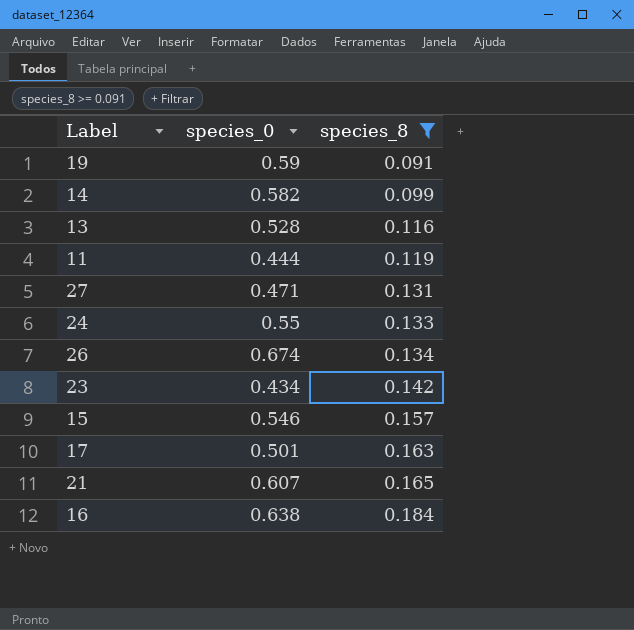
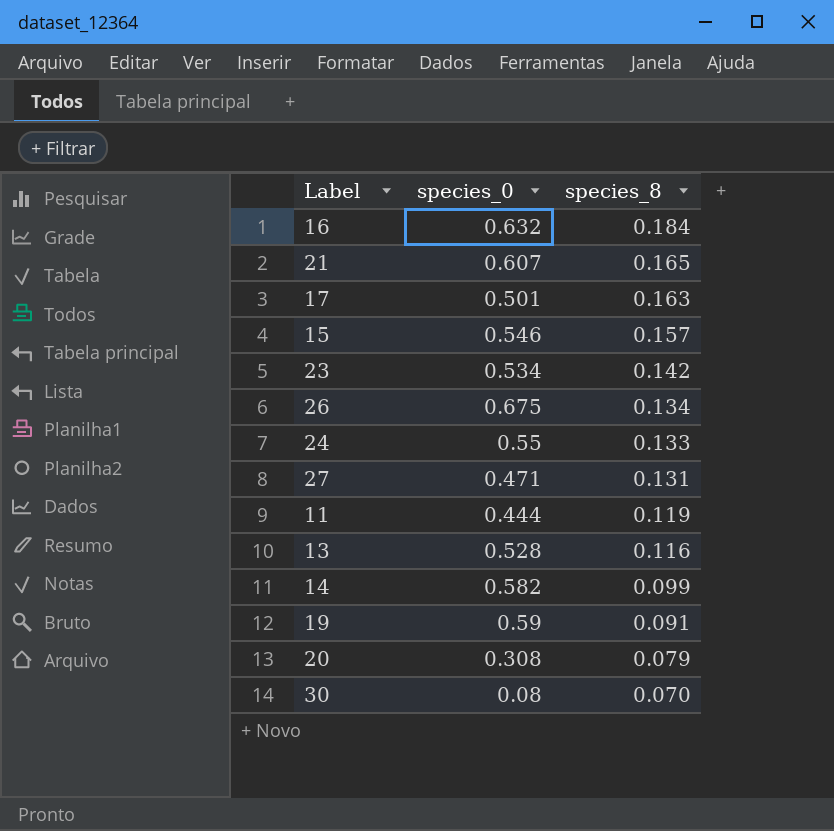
filter: species_8 >= 0.091 -> none
row order: species_8 ascending -> species_8 descending
16 | species_0: 0.638 -> 0.632
23 | species_0: 0.434 -> 0.534
26 | species_0: 0.674 -> 0.675

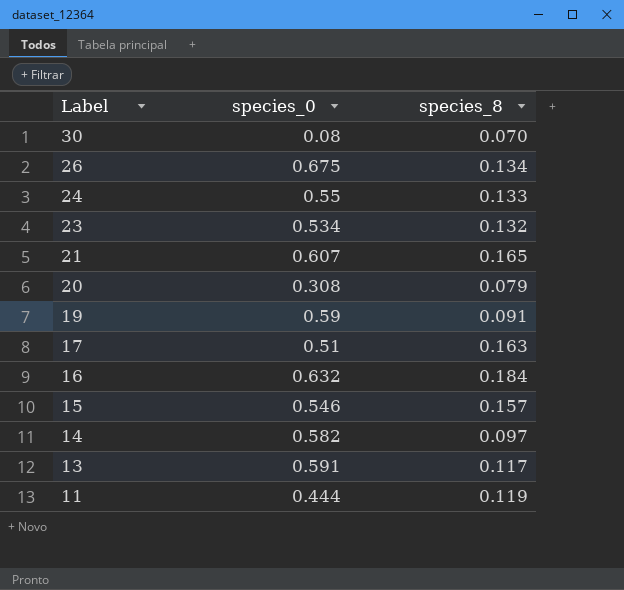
row order: species_8 descending -> Label descending
row 27: 0.471 | 0.131 -> none
23 | species_8: 0.142 -> 0.132
17 | species_0: 0.501 -> 0.51
14 | species_8: 0.099 -> 0.097
13 | species_0: 0.528 -> 0.591
13 | species_8: 0.116 -> 0.117

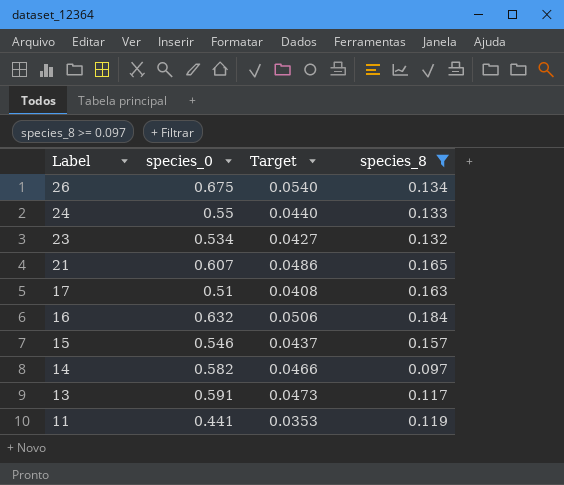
filter: none -> species_8 >= 0.097
column Target | formula: none -> [species_0] * 0.08
11 | species_0: 0.444 -> 0.441

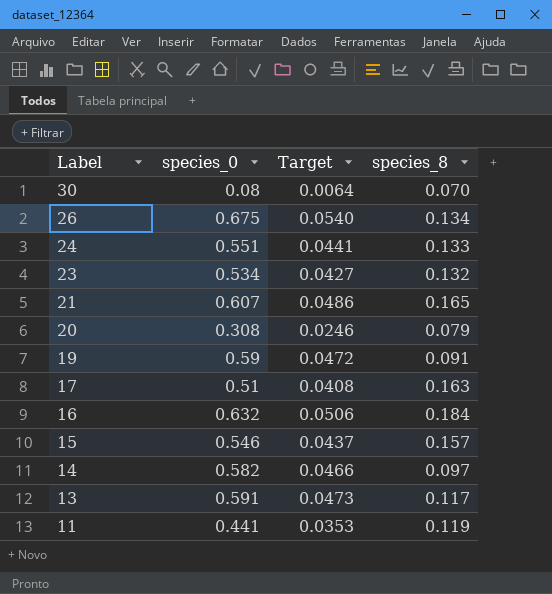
filter: species_8 >= 0.097 -> none
24 | species_0: 0.55 -> 0.551
24 | Target: 0.0440 -> 0.0441

